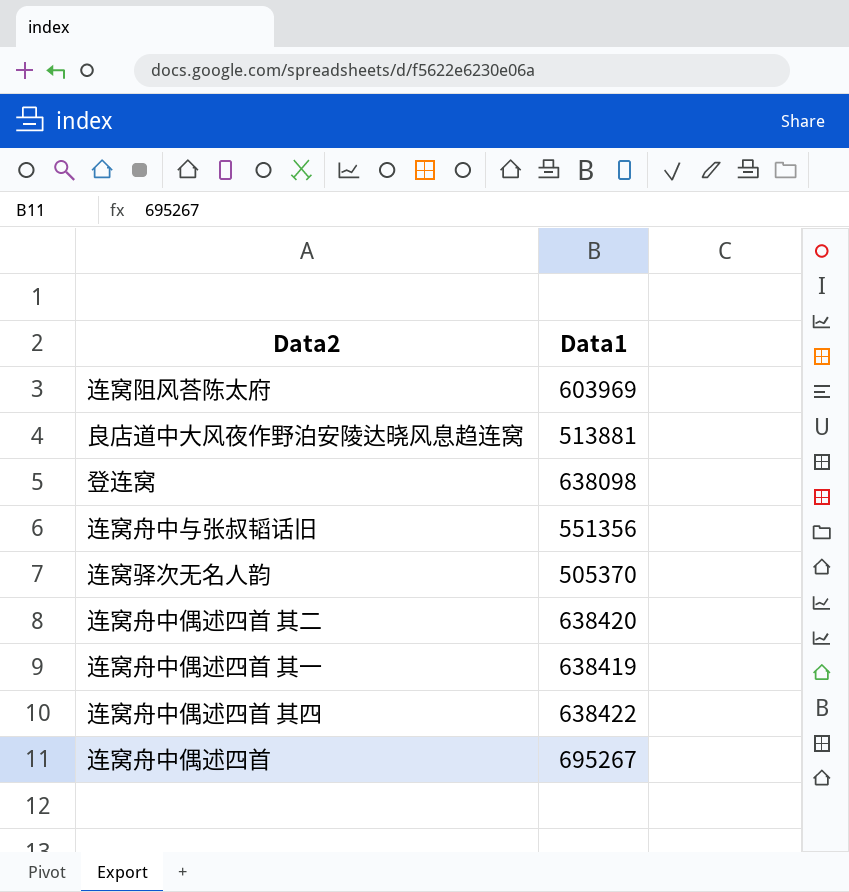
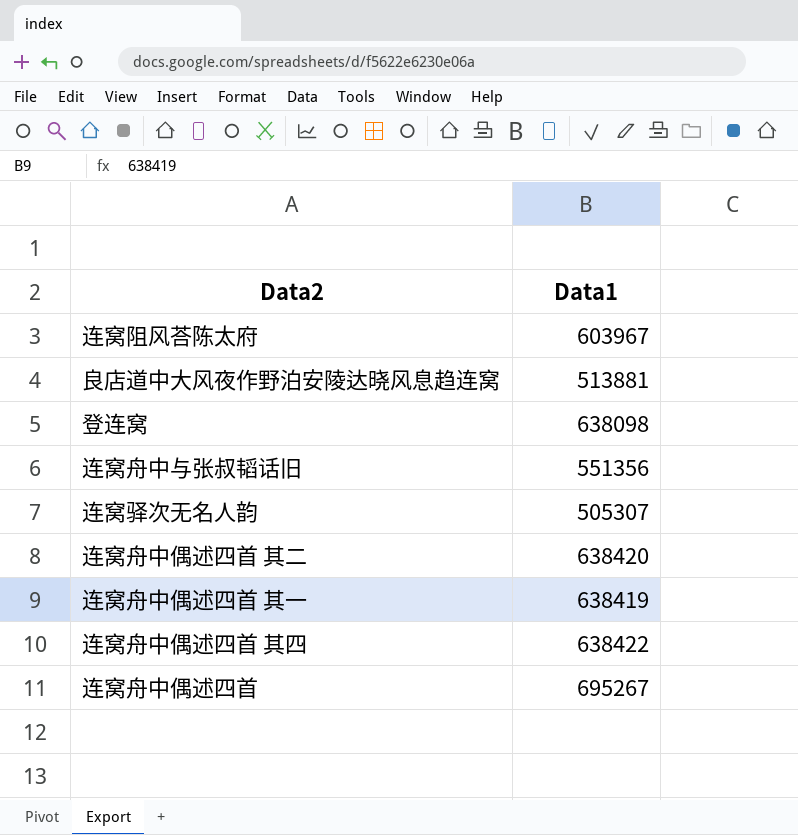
连窝阻风荅陈太府 | Data1: 603969 -> 603967
连窝驿次无名人韵 | Data1: 505370 -> 505307

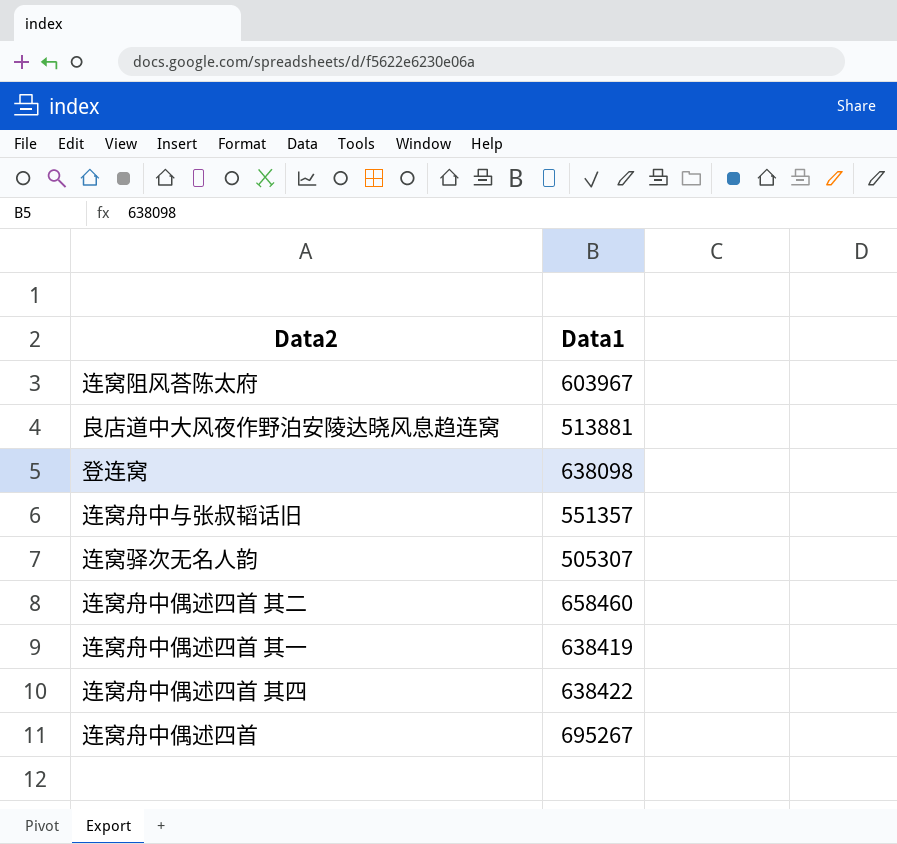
连窝舟中与张叔韬话旧 | Data1: 551356 -> 551357
连窝舟中偶述四首 其二 | Data1: 638420 -> 658460

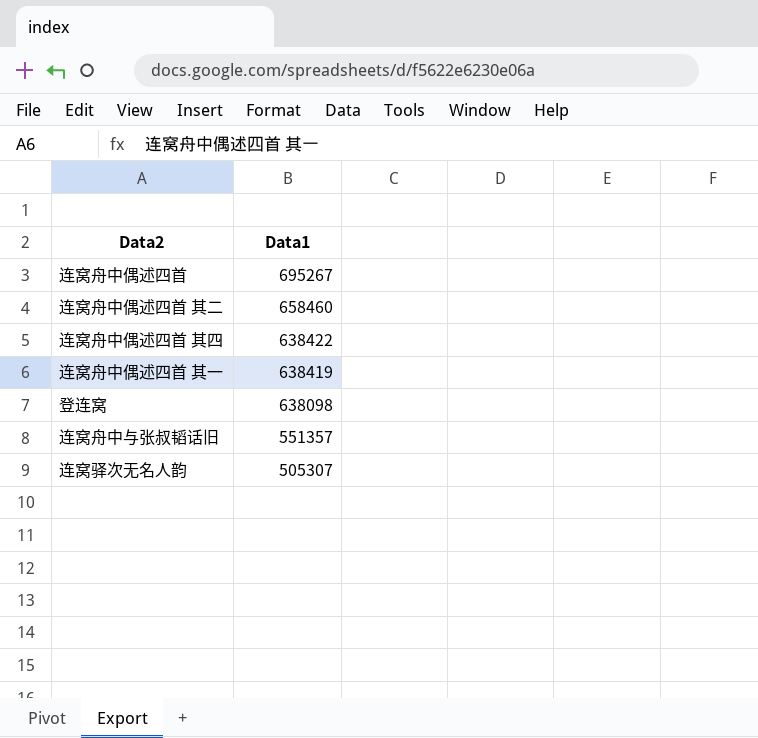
row order: none -> Data1 descending
row 连窝阻风荅陈太府: 603967 -> none
row 良店道中大风夜作野泊安陵达晓风息趋连窝: 513881 -> none

